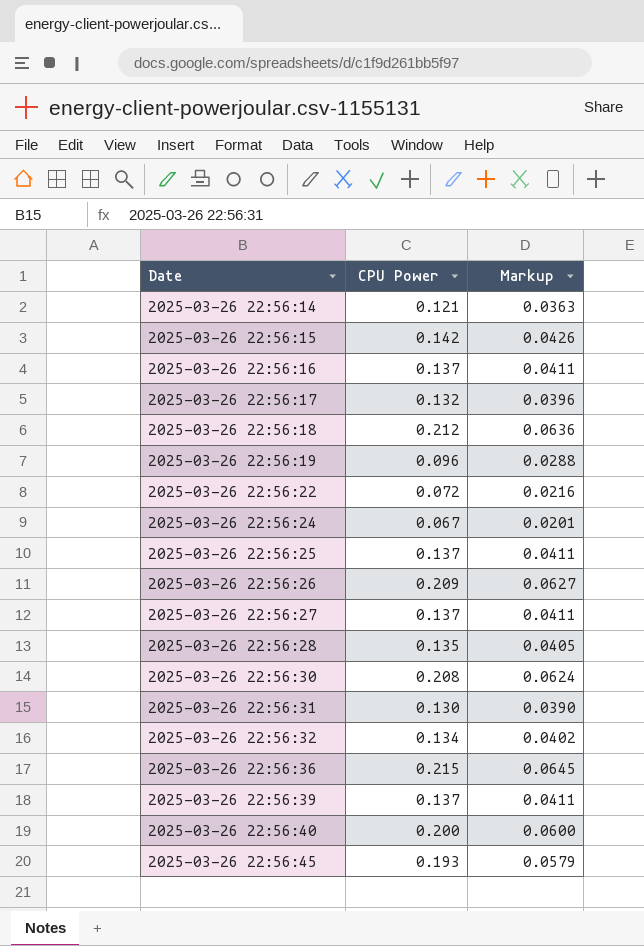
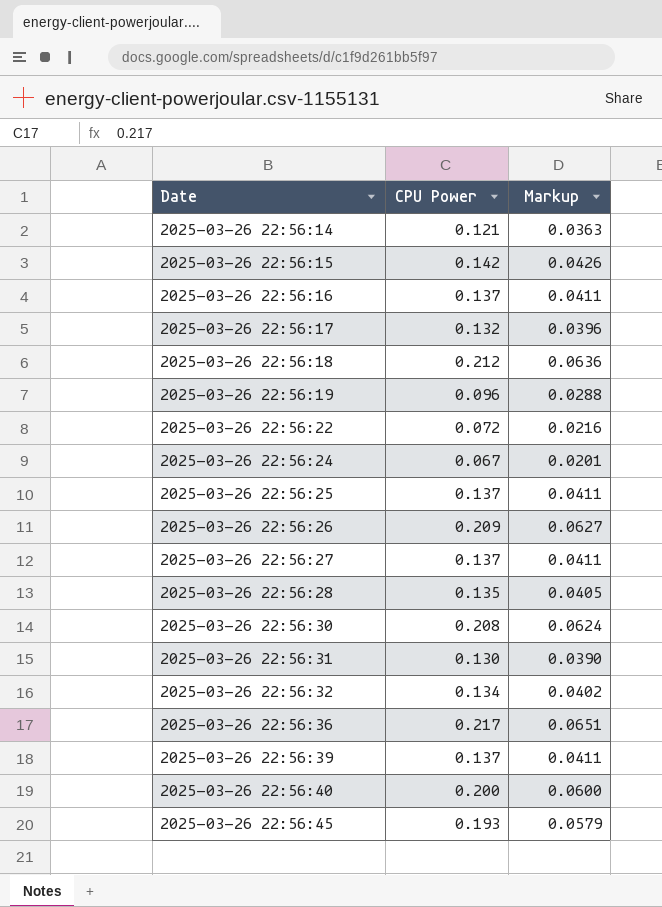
2025-03-26 22:56:36 | CPU Power: 0.215 -> 0.217
2025-03-26 22:56:36 | Markup: 0.0645 -> 0.0651

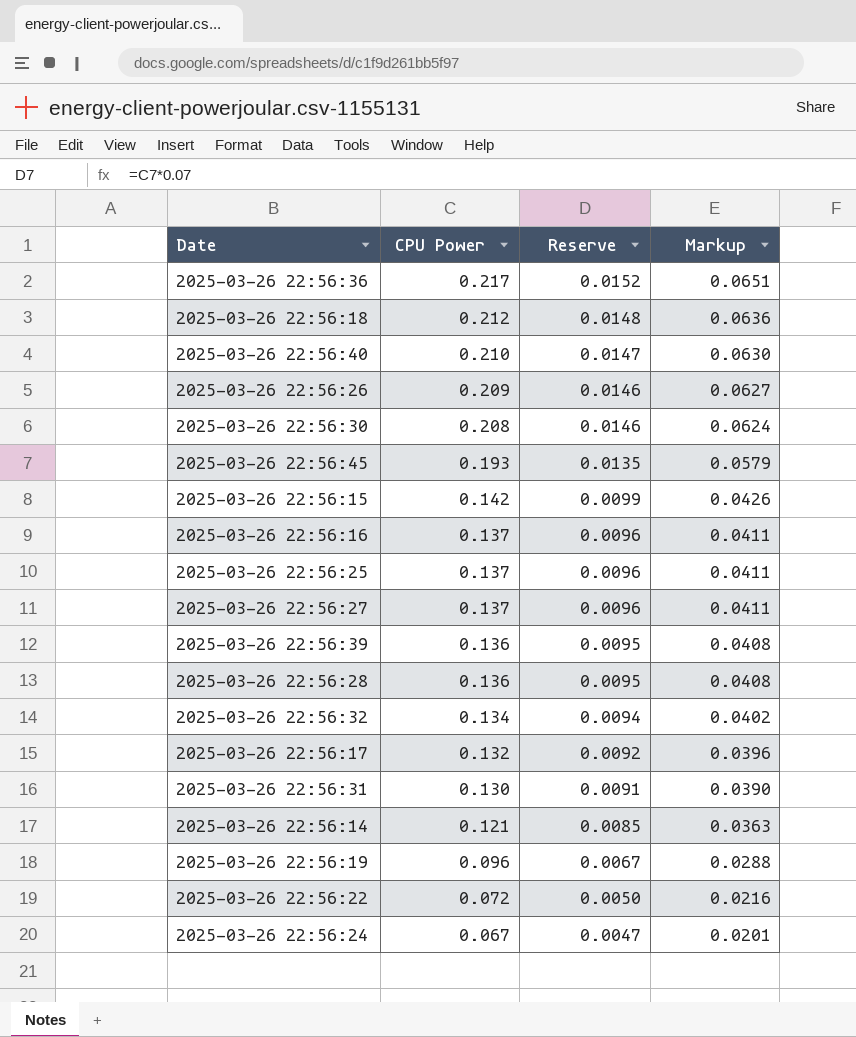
row order: Date ascending -> CPU Power descending
column Reserve | formula: none -> [CPU Power] * 0.07
2025-03-26 22:56:40 | CPU Power: 0.200 -> 0.210
2025-03-26 22:56:40 | Markup: 0.0600 -> 0.0630
2025-03-26 22:56:39 | CPU Power: 0.137 -> 0.136
2025-03-26 22:56:39 | Markup: 0.0411 -> 0.0408
2025-03-26 22:56:28 | CPU Power: 0.135 -> 0.136
2025-03-26 22:56:28 | Markup: 0.0405 -> 0.0408

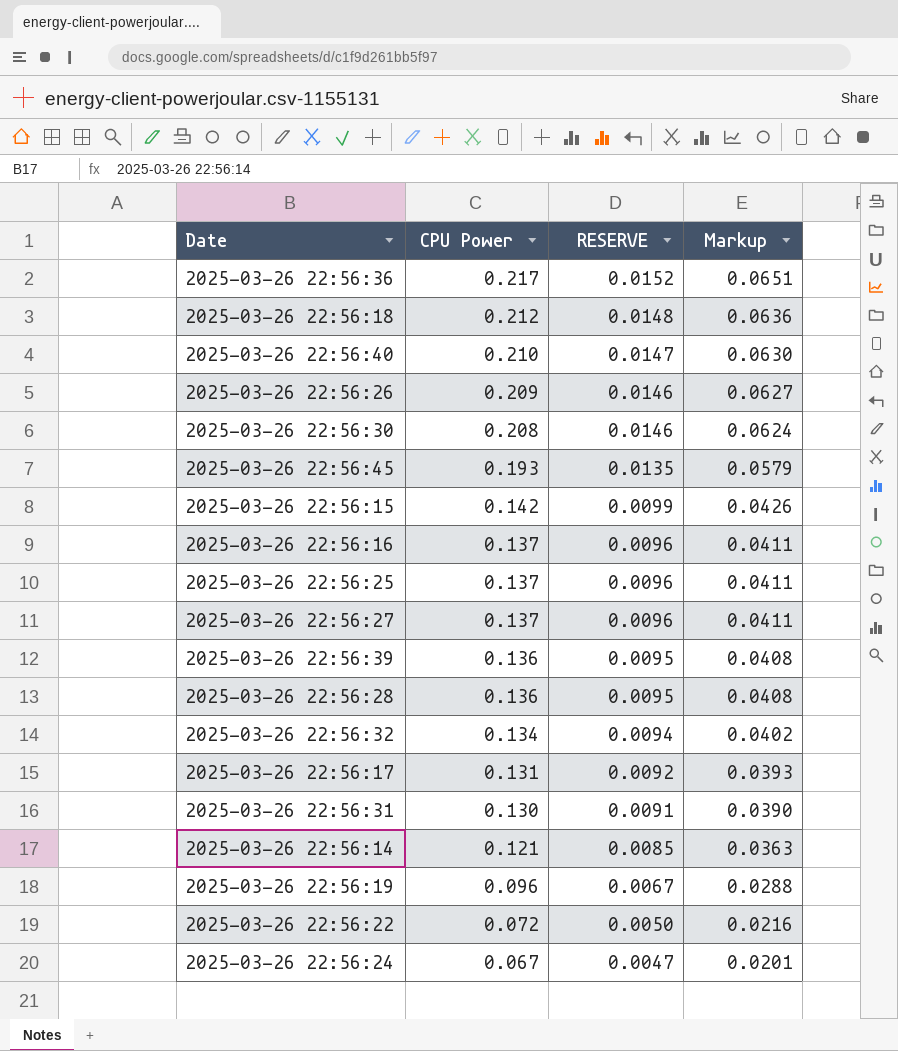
column name: Reserve -> RESERVE
2025-03-26 22:56:17 | CPU Power: 0.132 -> 0.131
2025-03-26 22:56:17 | Markup: 0.0396 -> 0.0393

